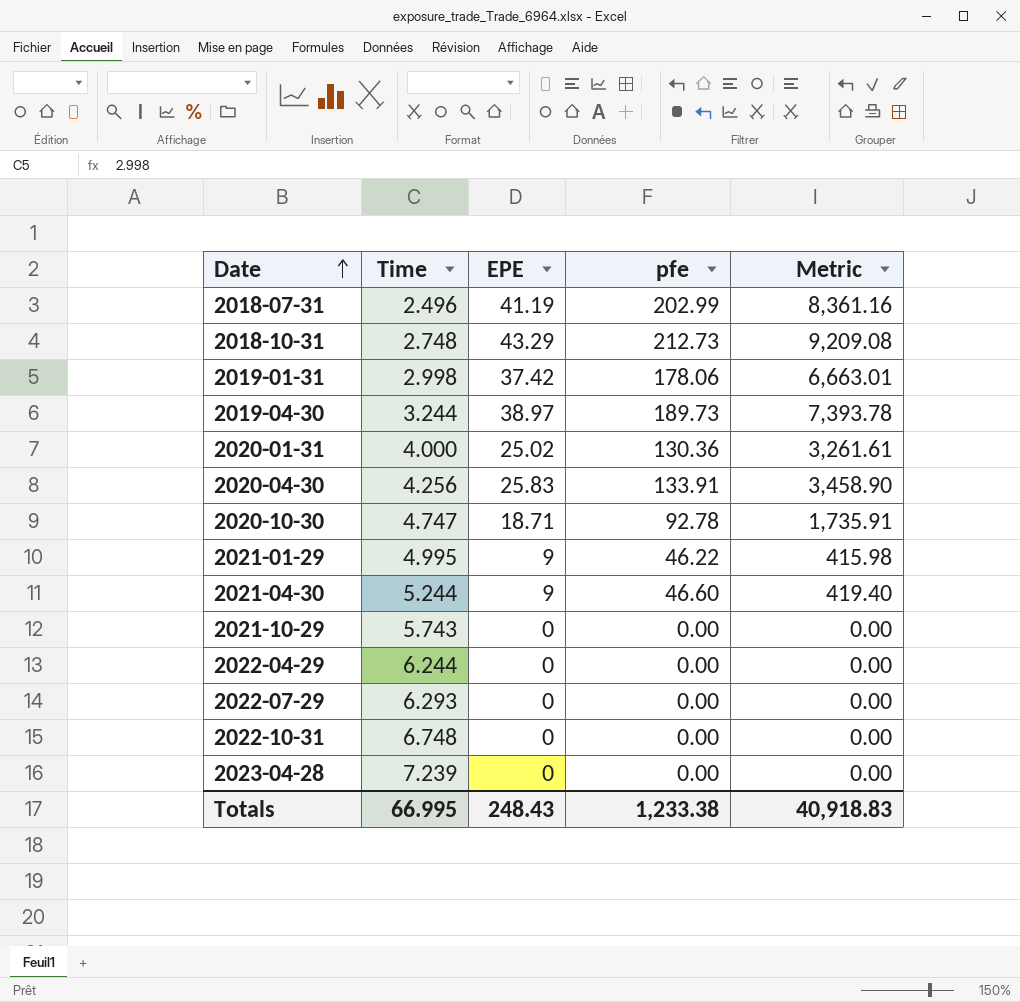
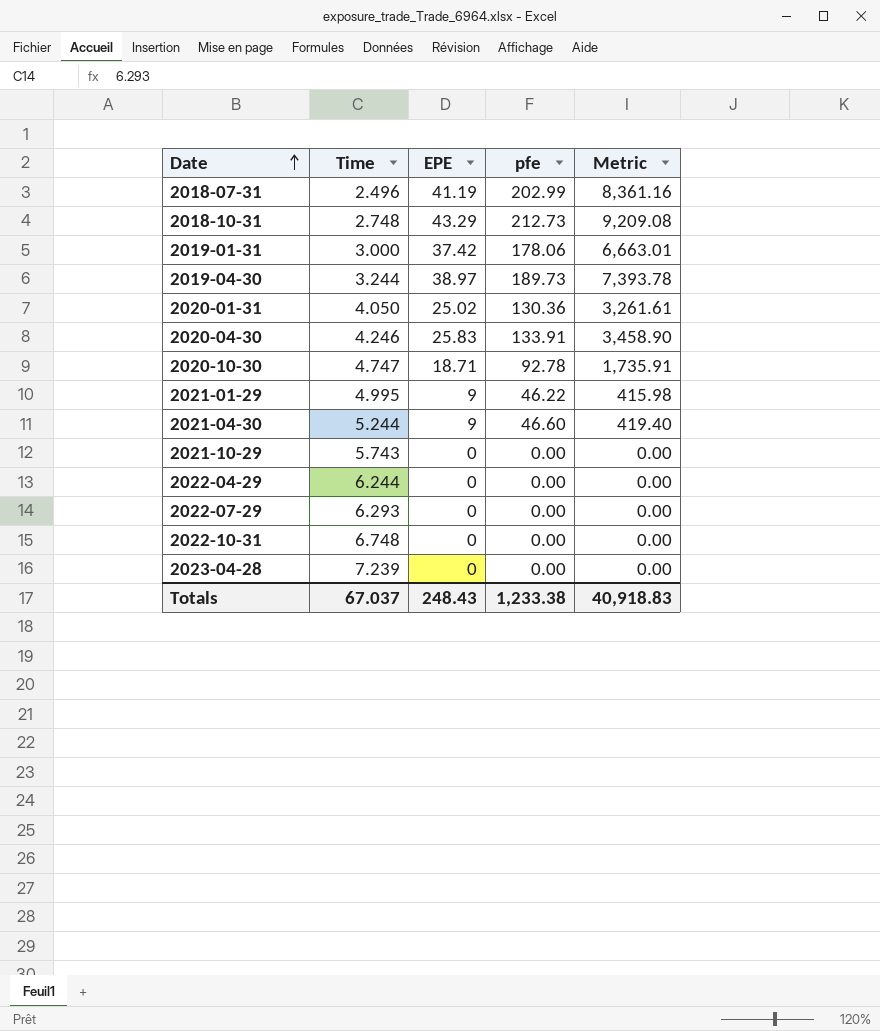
2019-01-31 | Time: 2.998 -> 3.000
2020-01-31 | Time: 4.000 -> 4.050
2020-04-30 | Time: 4.256 -> 4.246
Totals | Time: 66.995 -> 67.037

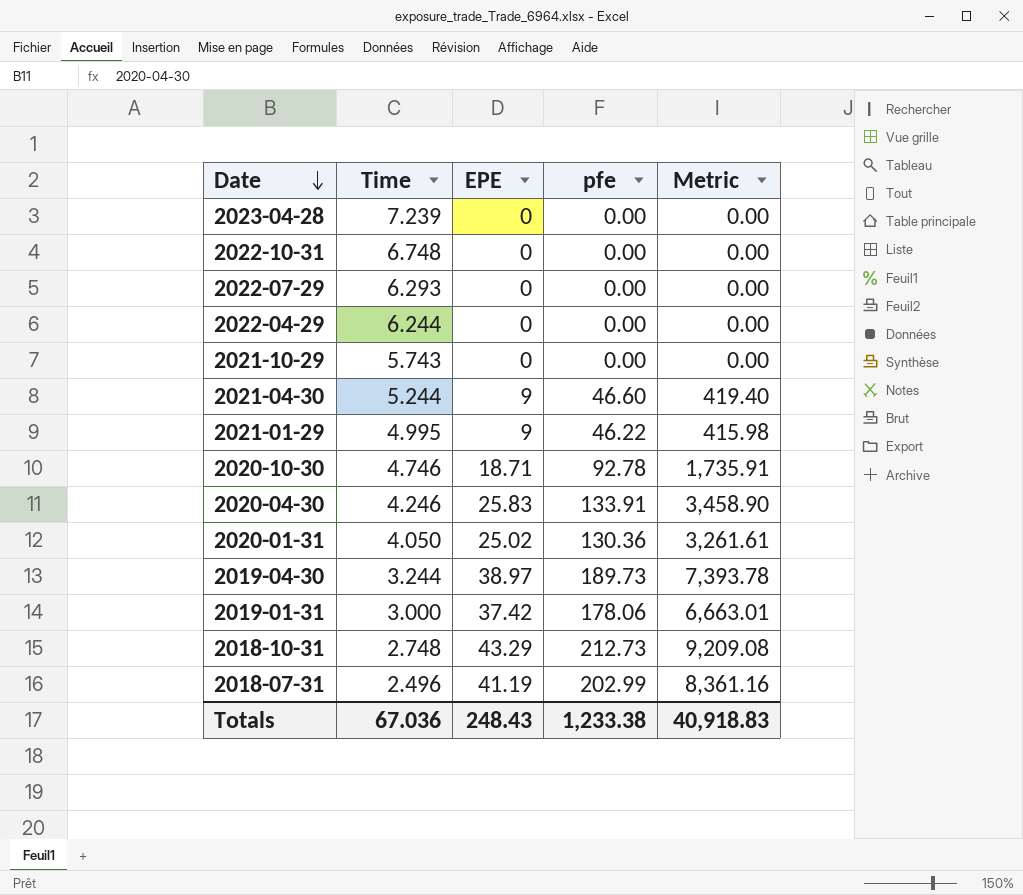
row order: Date ascending -> Date descending
2020-10-30 | Time: 4.747 -> 4.746
Totals | Time: 67.037 -> 67.036

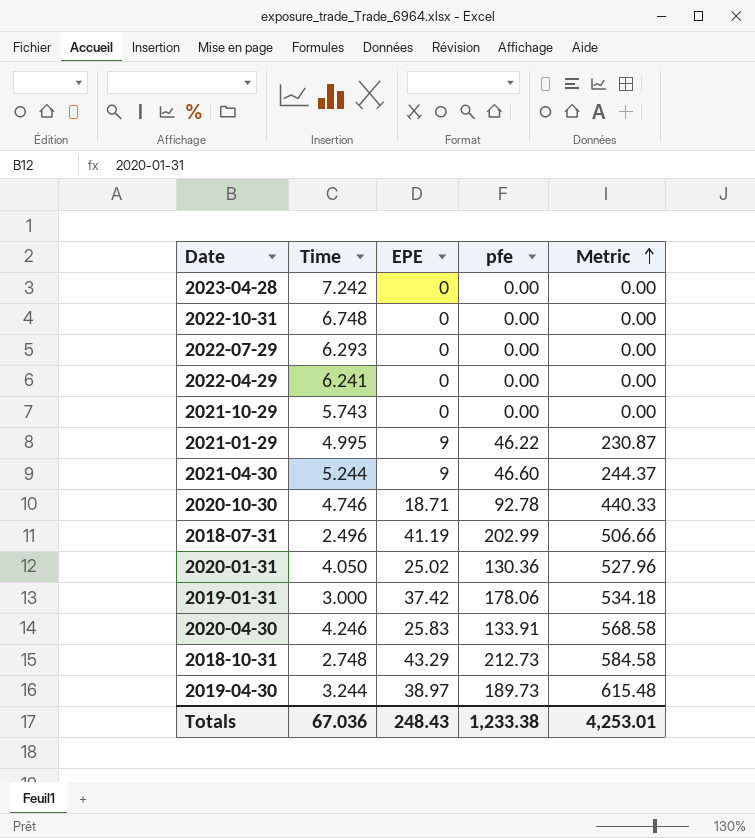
row order: Date descending -> Metric ascending
column Metric | formula: [EPE] * [pfe] -> [Time] * [pfe]
2023-04-28 | Time: 7.239 -> 7.242
2022-04-29 | Time: 6.244 -> 6.241
Totals | Metric: 40,918.83 -> 4,253.01

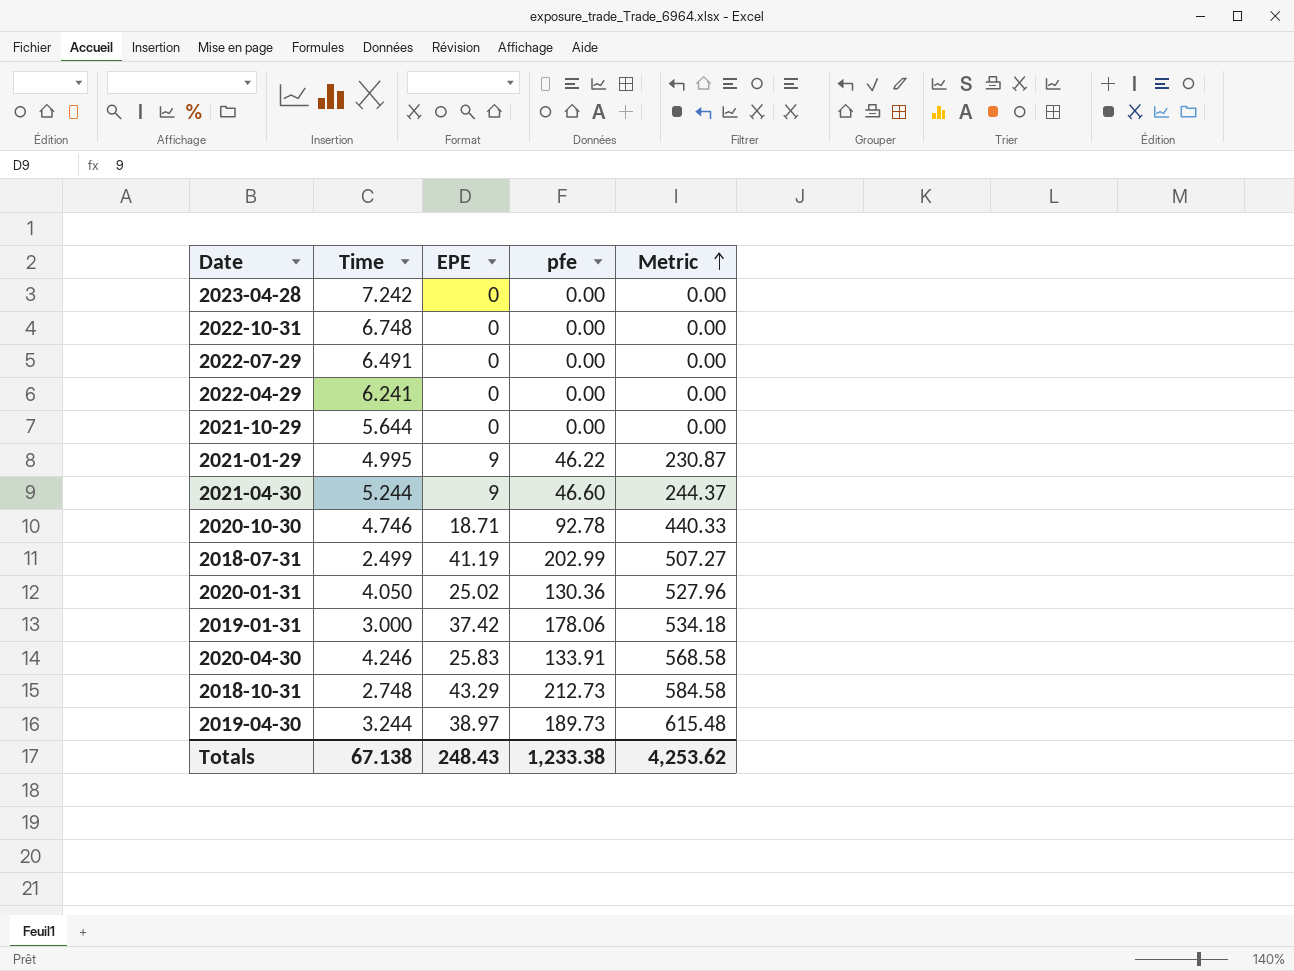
2022-07-29 | Time: 6.293 -> 6.491
2021-10-29 | Time: 5.743 -> 5.644
2018-07-31 | Time: 2.496 -> 2.499
2018-07-31 | Metric: 506.66 -> 507.27
Totals | Time: 67.036 -> 67.138
Totals | Metric: 4,253.01 -> 4,253.62

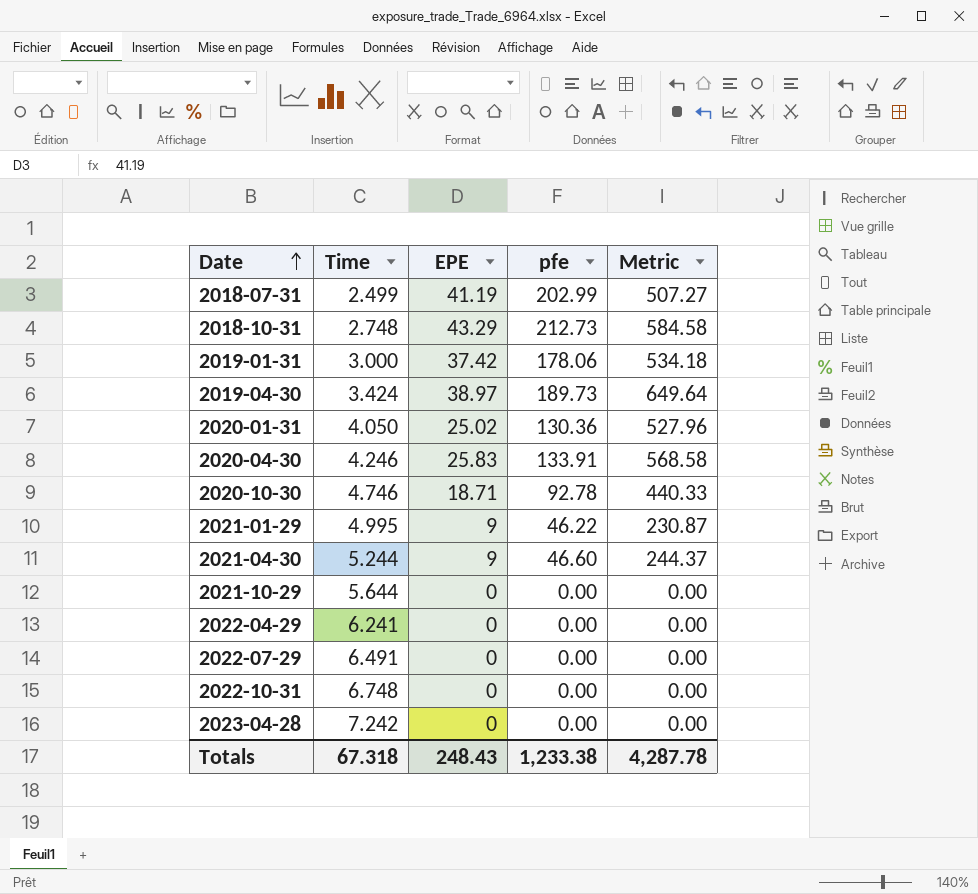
row order: Metric ascending -> Date ascending
2019-04-30 | Time: 3.244 -> 3.424
2019-04-30 | Metric: 615.48 -> 649.64
Totals | Time: 67.138 -> 67.318
Totals | Metric: 4,253.62 -> 4,287.78

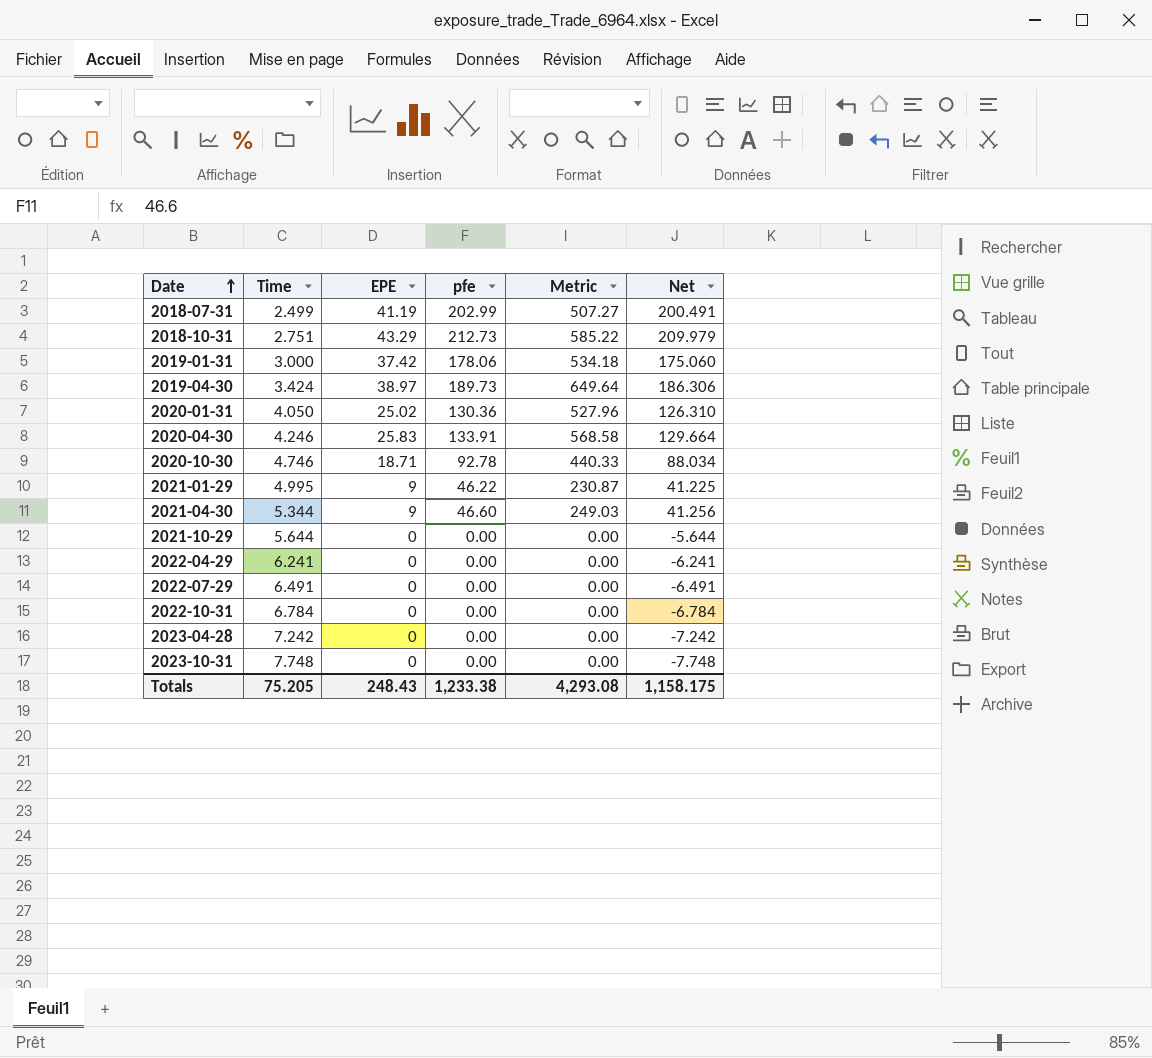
column Net | formula: none -> [pfe] - [Time]
2018-10-31 | Time: 2.748 -> 2.751
2018-10-31 | Metric: 584.58 -> 585.22
2021-04-30 | Time: 5.244 -> 5.344
2021-04-30 | Metric: 244.37 -> 249.03
2022-10-31 | Time: 6.748 -> 6.784
row 2023-10-31: none -> 7.748 | 0 | 0.00 | 0.00 | -7.748
Totals | Time: 67.318 -> 75.205
Totals | Metric: 4,287.78 -> 4,293.08

